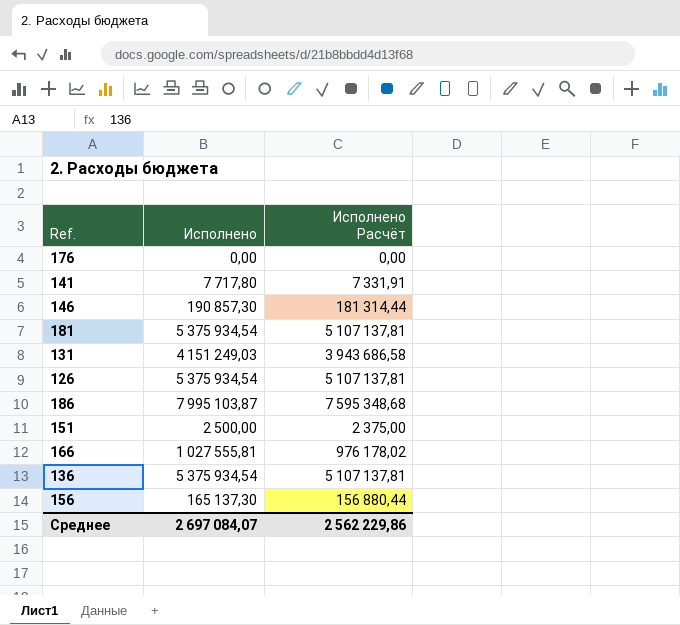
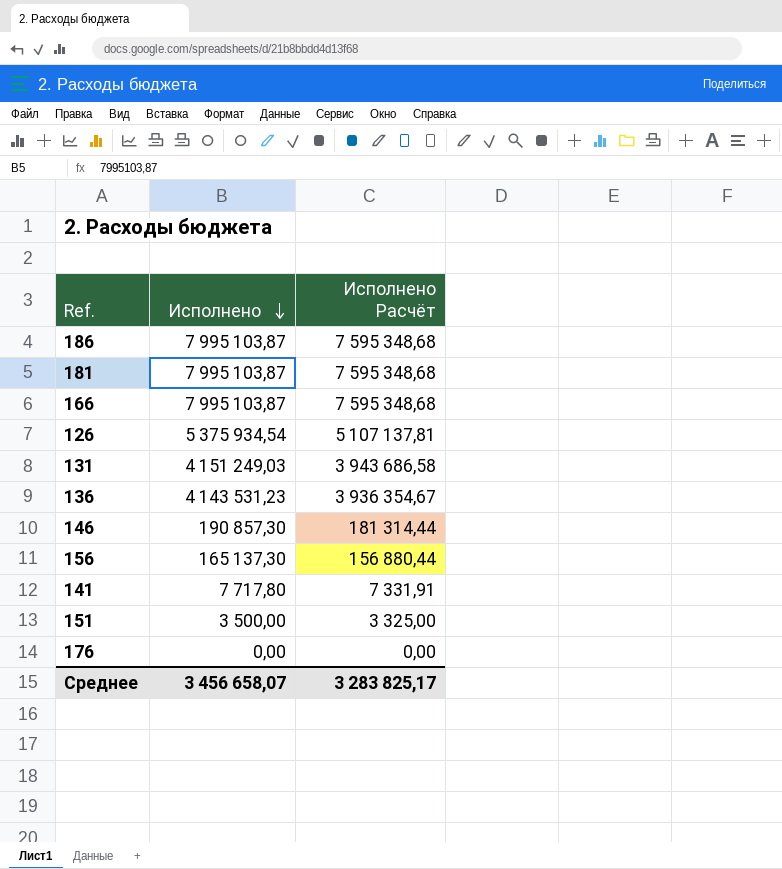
row order: none -> Исполнено descending
181 | Исполнено: 5 375 934,54 -> 7 995 103,87
181 | Исполнено Расчёт: 5 107 137,81 -> 7 595 348,68
166 | Исполнено: 1 027 555,81 -> 7 995 103,87
166 | Исполнено Расчёт: 976 178,02 -> 7 595 348,68
136 | Исполнено: 5 375 934,54 -> 4 143 531,23
136 | Исполнено Расчёт: 5 107 137,81 -> 3 936 354,67
151 | Исполнено: 2 500,00 -> 3 500,00
151 | Исполнено Расчёт: 2 375,00 -> 3 325,00
Среднее | Исполнено: 2 697 084,07 -> 3 456 658,07
Среднее | Исполнено Расчёт: 2 562 229,86 -> 3 283 825,17

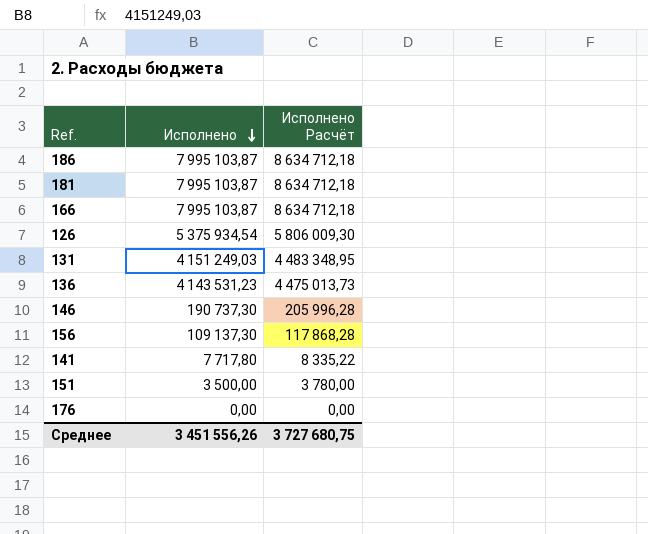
column Исполнено Расчёт | formula: [Исполнено] * 0,95 -> [Исполнено] * 1,08
146 | Исполнено: 190 857,30 -> 190 737,30
156 | Исполнено: 165 137,30 -> 109 137,30
Среднее | Исполнено: 3 456 658,07 -> 3 451 556,26
Среднее | Исполнено Расчёт: 3 283 825,17 -> 3 727 680,75

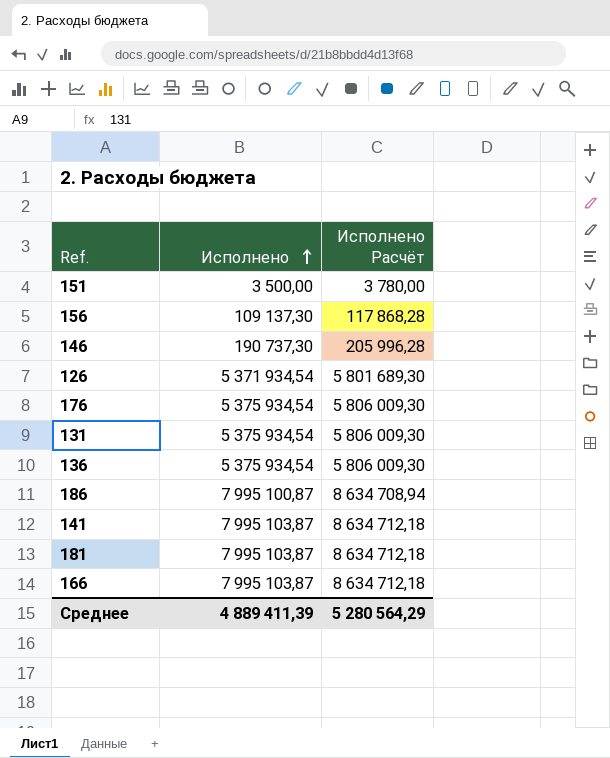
row order: Исполнено descending -> Исполнено ascending
126 | Исполнено: 5 375 934,54 -> 5 371 934,54
126 | Исполнено Расчёт: 5 806 009,30 -> 5 801 689,30
176 | Исполнено: 0,00 -> 5 375 934,54
176 | Исполнено Расчёт: 0,00 -> 5 806 009,30
131 | Исполнено: 4 151 249,03 -> 5 375 934,54
131 | Исполнено Расчёт: 4 483 348,95 -> 5 806 009,30
136 | Исполнено: 4 143 531,23 -> 5 375 934,54
136 | Исполнено Расчёт: 4 475 013,73 -> 5 806 009,30
186 | Исполнено: 7 995 103,87 -> 7 995 100,87
186 | Исполнено Расчёт: 8 634 712,18 -> 8 634 708,94
141 | Исполнено: 7 717,80 -> 7 995 103,87
141 | Исполнено Расчёт: 8 335,22 -> 8 634 712,18
Среднее | Исполнено: 3 451 556,26 -> 4 889 411,39
Среднее | Исполнено Расчёт: 3 727 680,75 -> 5 280 564,29

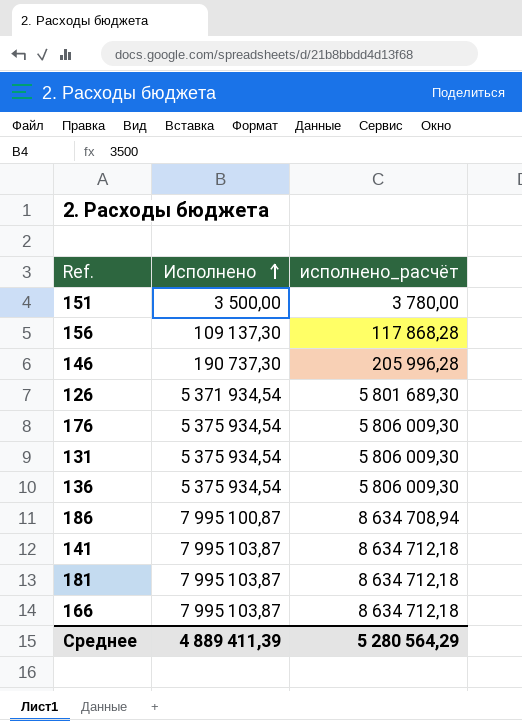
column name: Исполнено Расчёт -> исполнено_расчёт

